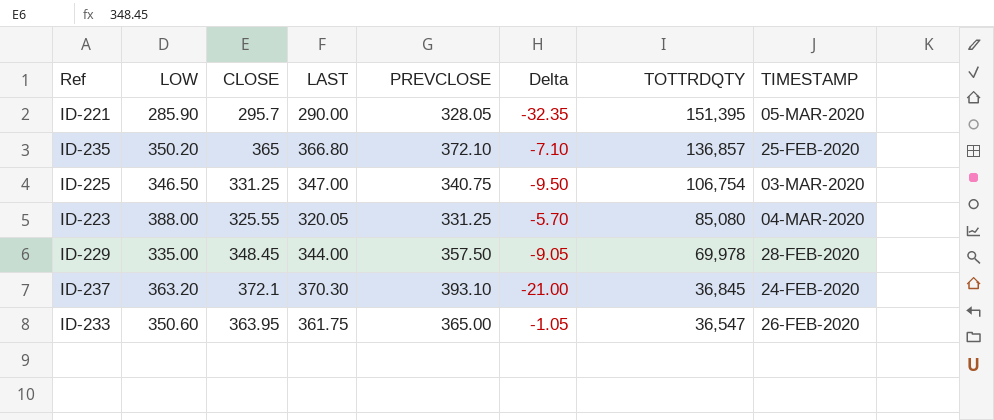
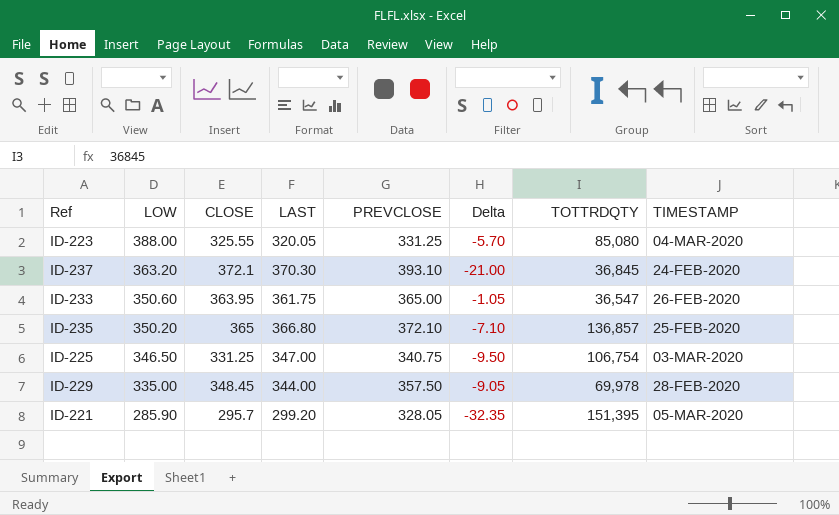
row order: TOTTRDQTY descending -> LOW descending
ID-221 | LAST: 290.00 -> 299.20

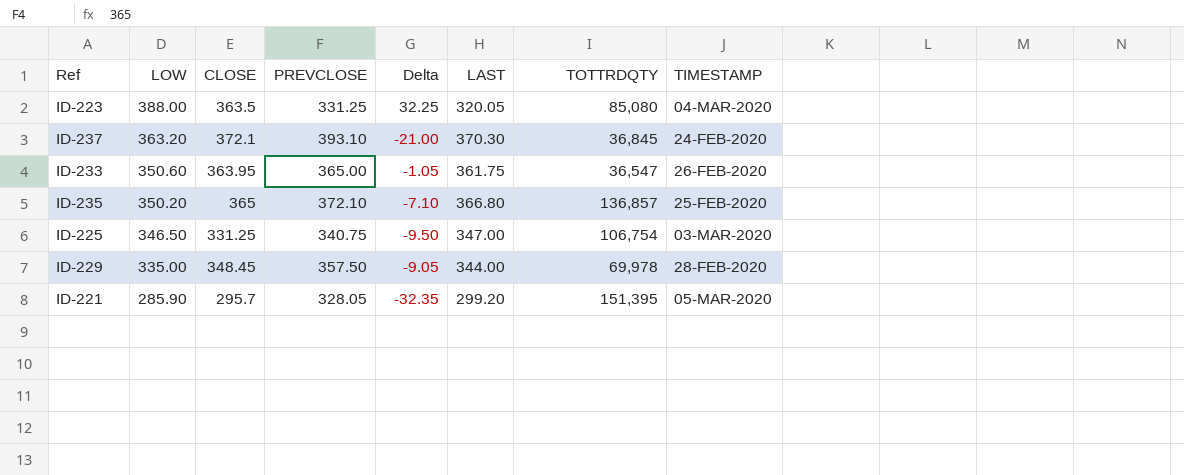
column LAST | position: 4 -> 6
ID-223 | CLOSE: 325.55 -> 363.5
ID-223 | Delta: -5.70 -> 32.25

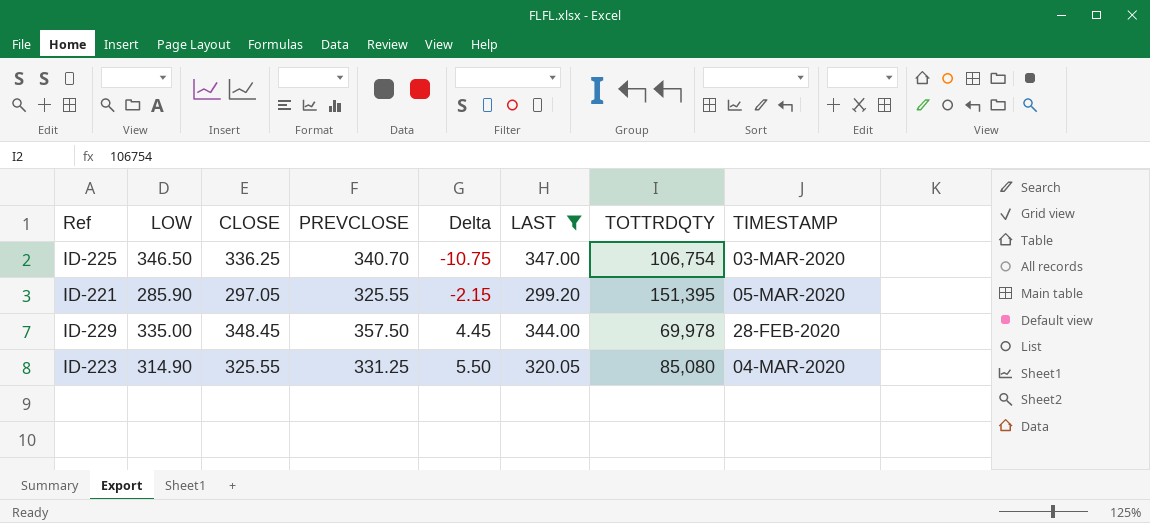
filter: none -> LAST <= 347.00
row order: LOW descending -> Delta ascending
column Delta | formula: [CLOSE] - [PREVCLOSE] -> [CLOSE] - [LAST]
ID-225 | CLOSE: 331.25 -> 336.25
ID-225 | PREVCLOSE: 340.75 -> 340.70
ID-221 | CLOSE: 295.7 -> 297.05
ID-221 | PREVCLOSE: 328.05 -> 325.55
ID-223 | LOW: 388.00 -> 314.90
ID-223 | CLOSE: 363.5 -> 325.55

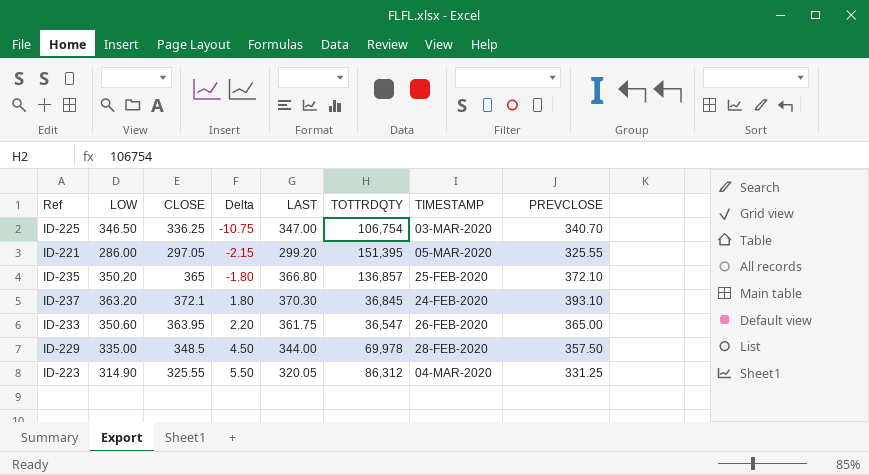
filter: LAST <= 347.00 -> none
column PREVCLOSE | position: 4 -> 8
ID-221 | LOW: 285.90 -> 286.00
ID-229 | CLOSE: 348.45 -> 348.5
ID-229 | Delta: 4.45 -> 4.50
ID-223 | TOTTRDQTY: 85,080 -> 86,312

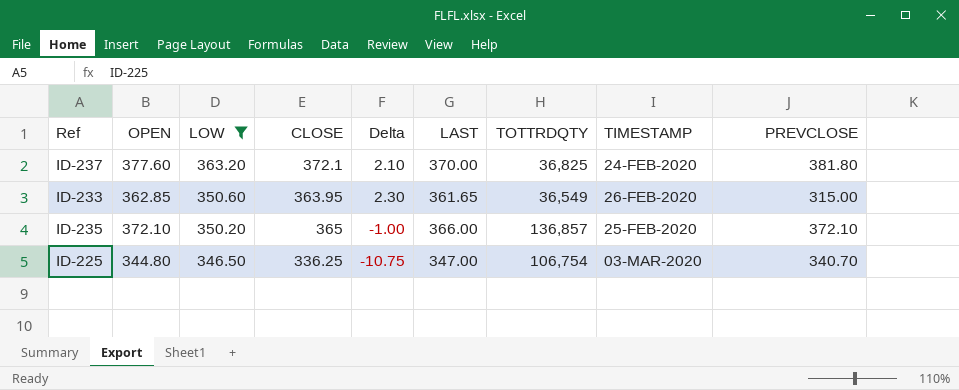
filter: none -> LOW >= 346.50
row order: Delta ascending -> LOW descending
column OPEN | position: none -> 2
ID-237 | Delta: 1.80 -> 2.10
ID-237 | LAST: 370.30 -> 370.00
ID-237 | TOTTRDQTY: 36,845 -> 36,825
ID-237 | PREVCLOSE: 393.10 -> 381.80
ID-233 | Delta: 2.20 -> 2.30
ID-233 | LAST: 361.75 -> 361.65
ID-233 | TOTTRDQTY: 36,547 -> 36,549
ID-233 | PREVCLOSE: 365.00 -> 315.00
ID-235 | Delta: -1.80 -> -1.00
ID-235 | LAST: 366.80 -> 366.00

